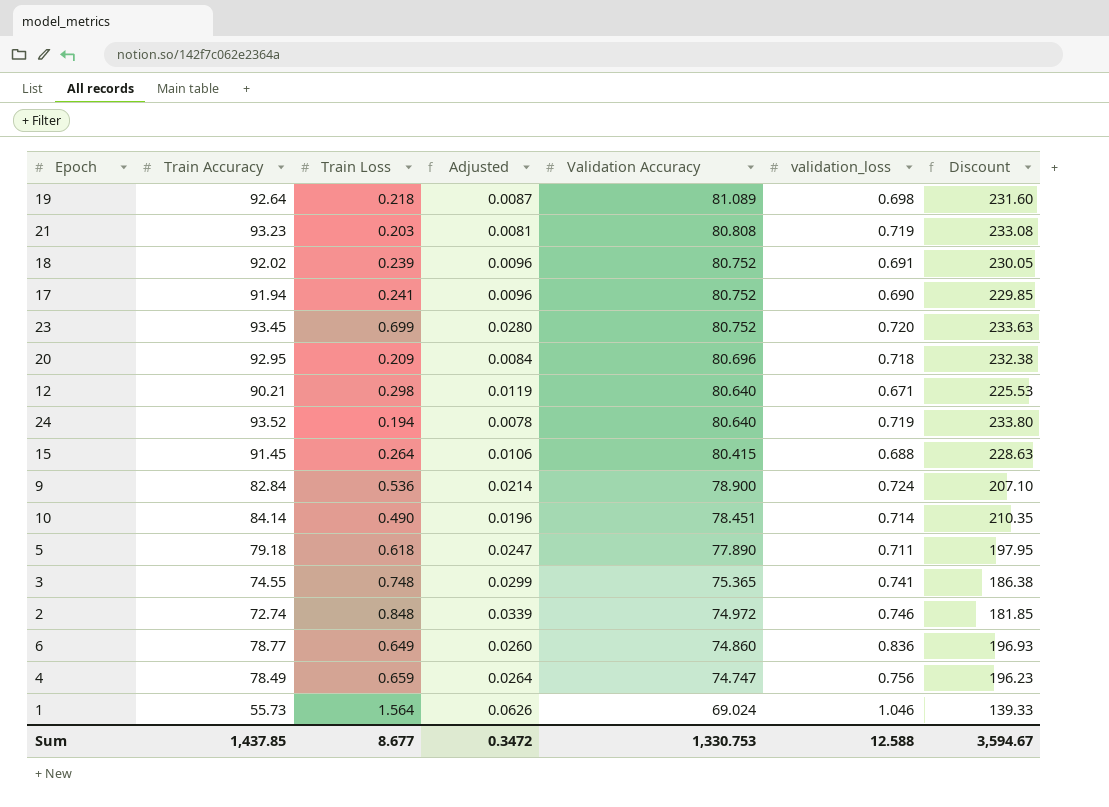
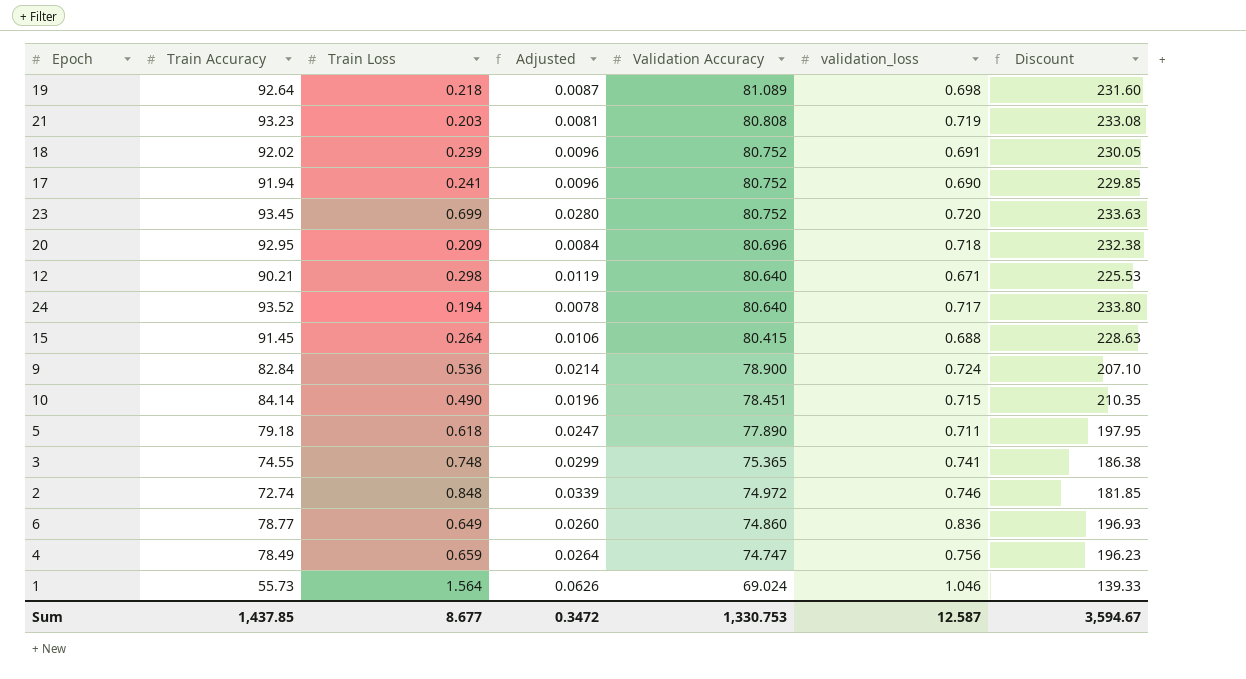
24 | validation_loss: 0.719 -> 0.717
10 | validation_loss: 0.714 -> 0.715
Sum | validation_loss: 12.588 -> 12.587

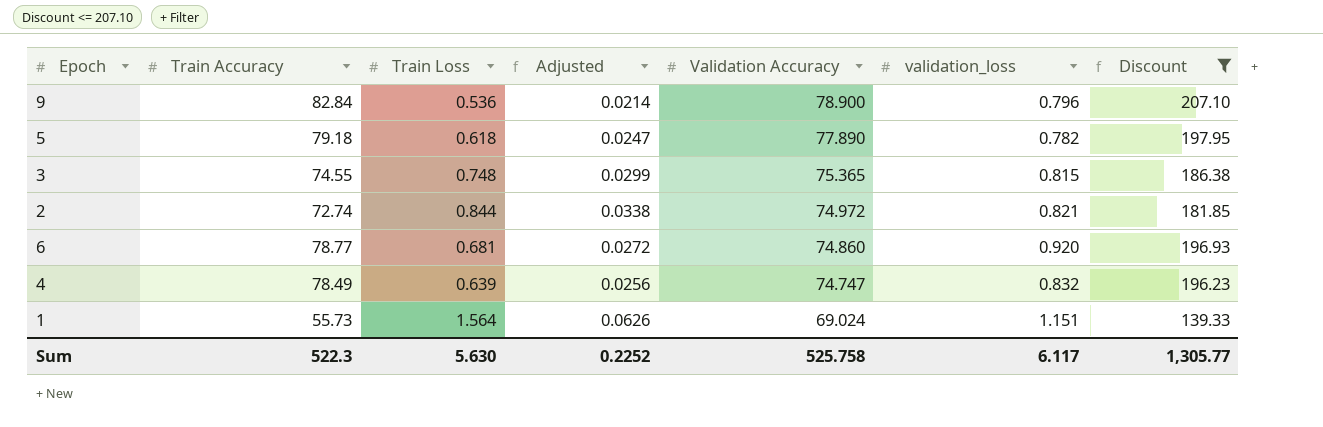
filter: none -> Discount <= 207.10
9 | validation_loss: 0.724 -> 0.796
5 | validation_loss: 0.711 -> 0.782
3 | validation_loss: 0.741 -> 0.815
2 | Train Loss: 0.848 -> 0.844
2 | Adjusted: 0.0339 -> 0.0338
2 | validation_loss: 0.746 -> 0.821
6 | Train Loss: 0.649 -> 0.681
6 | Adjusted: 0.0260 -> 0.0272
6 | validation_loss: 0.836 -> 0.920
4 | Train Loss: 0.659 -> 0.639
4 | Adjusted: 0.0264 -> 0.0256
4 | validation_loss: 0.756 -> 0.832
1 | validation_loss: 1.046 -> 1.151
Sum | Train Accuracy: 1,437.85 -> 522.3
Sum | Train Loss: 8.677 -> 5.630
Sum | Adjusted: 0.3472 -> 0.2252
Sum | Validation Accuracy: 1,330.753 -> 525.758
Sum | validation_loss: 12.587 -> 6.117
Sum | Discount: 3,594.67 -> 1,305.77

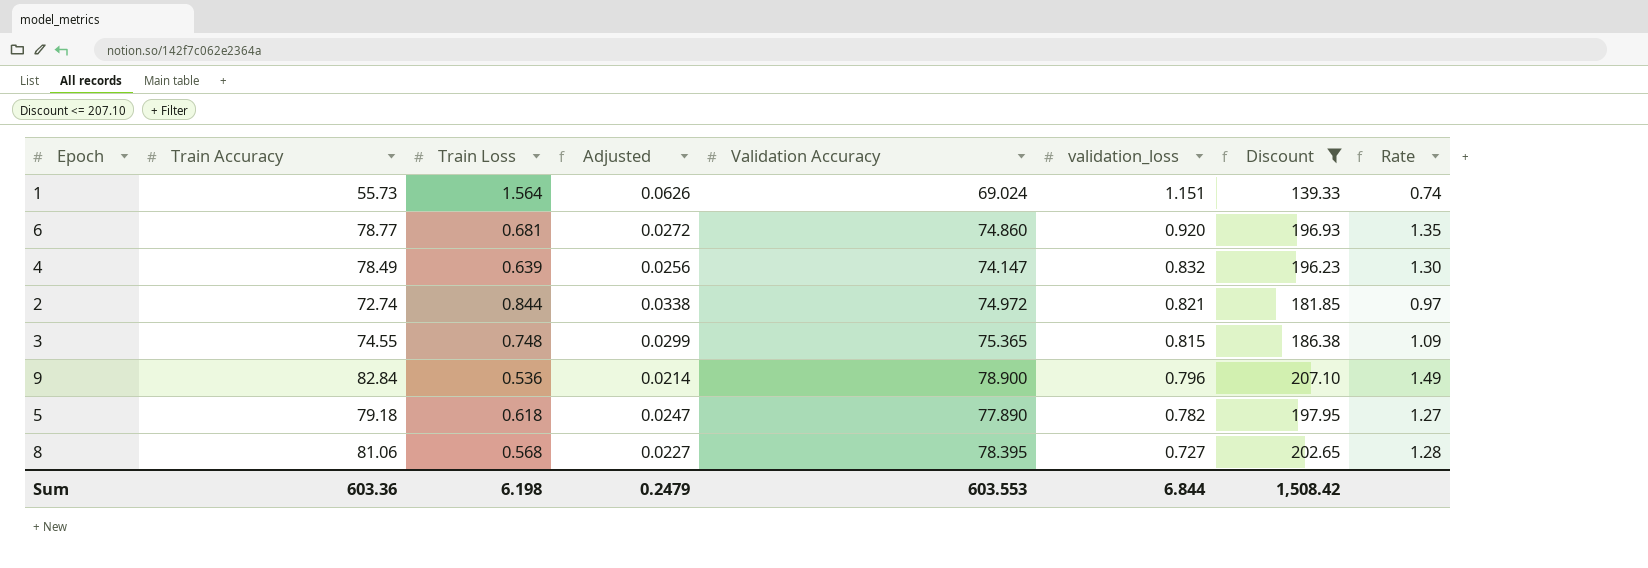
row order: Validation Accuracy descending -> validation_loss descending
column Rate | formula: none -> [validation_loss] / [Train Loss]
4 | Validation Accuracy: 74.747 -> 74.147
row 8: none -> 81.06 | 0.568 | 0.0227 | 78.395 | 0.727 | 202.65 | 1.28
Sum | Train Accuracy: 522.3 -> 603.36
Sum | Train Loss: 5.630 -> 6.198
Sum | Adjusted: 0.2252 -> 0.2479
Sum | Validation Accuracy: 525.758 -> 603.553
Sum | validation_loss: 6.117 -> 6.844
Sum | Discount: 1,305.77 -> 1,508.42

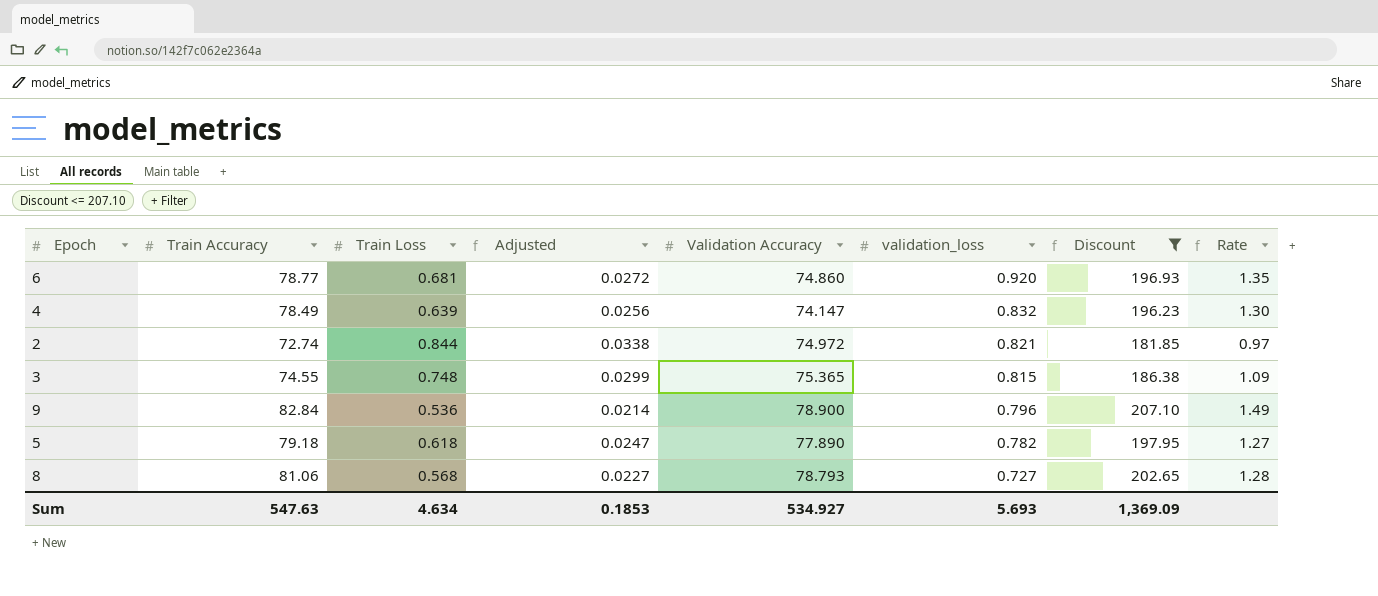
row 1: 55.73 | 1.564 | 0.0626 | 69.024 | 1.151 | 139.33 | 0.74 -> none
8 | Validation Accuracy: 78.395 -> 78.793
Sum | Train Accuracy: 603.36 -> 547.63
Sum | Train Loss: 6.198 -> 4.634
Sum | Adjusted: 0.2479 -> 0.1853
Sum | Validation Accuracy: 603.553 -> 534.927
Sum | validation_loss: 6.844 -> 5.693
Sum | Discount: 1,508.42 -> 1,369.09

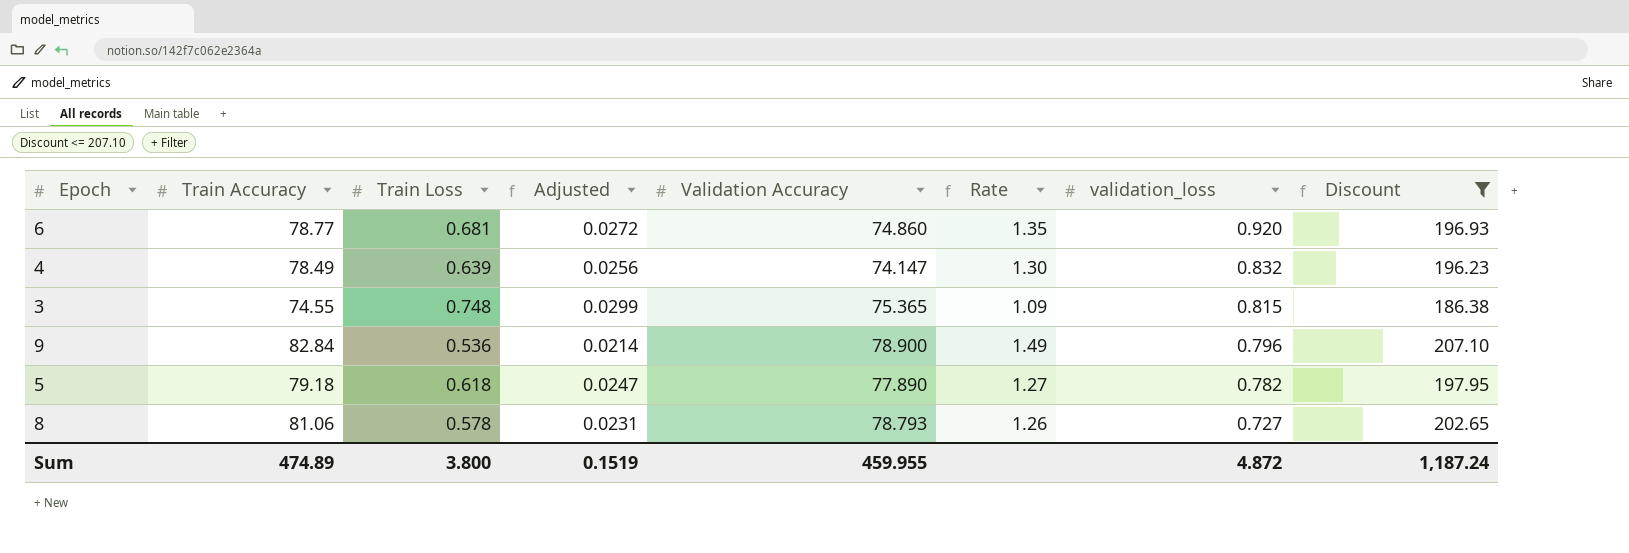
column Rate | position: 8 -> 6
row 2: 72.74 | 0.844 | 0.0338 | 74.972 | 0.821 | 181.85 | 0.97 -> none
8 | Train Loss: 0.568 -> 0.578
8 | Adjusted: 0.0227 -> 0.0231
8 | Rate: 1.28 -> 1.26
Sum | Train Accuracy: 547.63 -> 474.89
Sum | Train Loss: 4.634 -> 3.800
Sum | Adjusted: 0.1853 -> 0.1519
Sum | Validation Accuracy: 534.927 -> 459.955
Sum | validation_loss: 5.693 -> 4.872
Sum | Discount: 1,369.09 -> 1,187.24

